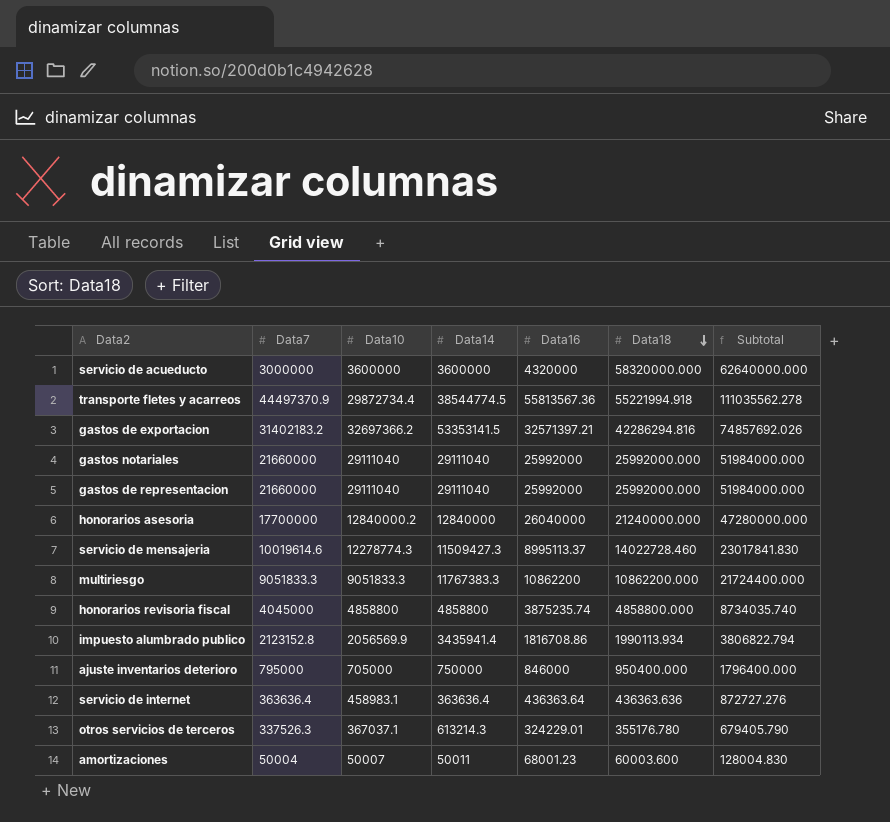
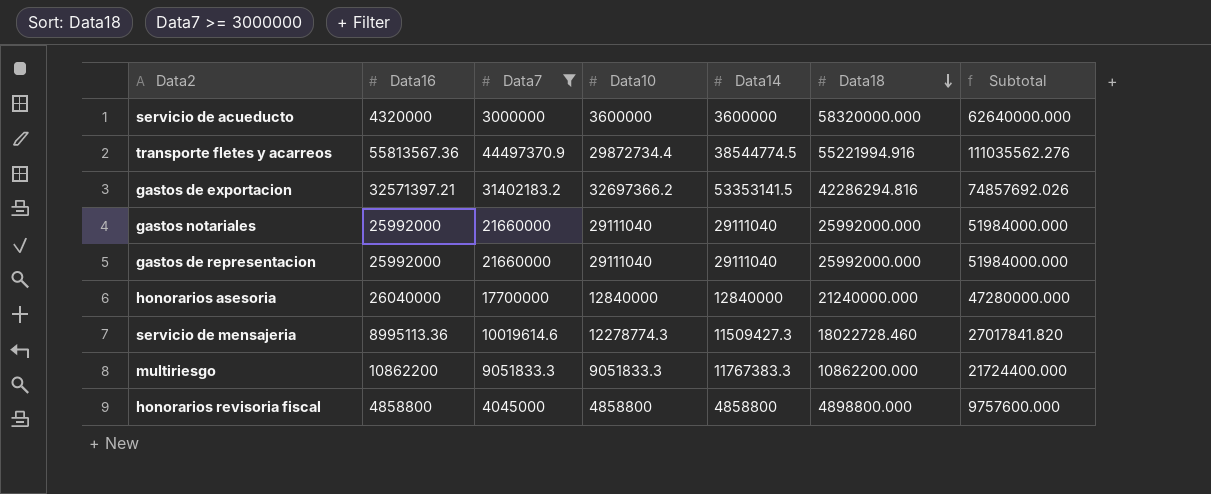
filter: none -> Data7 >= 3000000
column Data16 | position: 5 -> 2
transporte fletes y acarreos | Data18: 55221994.918 -> 55221994.916
transporte fletes y acarreos | Subtotal: 111035562.278 -> 111035562.276
honorarios asesoria | Data10: 12840000.2 -> 12840000
servicio de mensajeria | Data16: 8995113.37 -> 8995113.36
servicio de mensajeria | Data18: 14022728.460 -> 18022728.460
servicio de mensajeria | Subtotal: 23017841.830 -> 27017841.820
honorarios revisoria fiscal | Data16: 3875235.74 -> 4858800
honorarios revisoria fiscal | Data18: 4858800.000 -> 4898800.000
honorarios revisoria fiscal | Subtotal: 8734035.740 -> 9757600.000

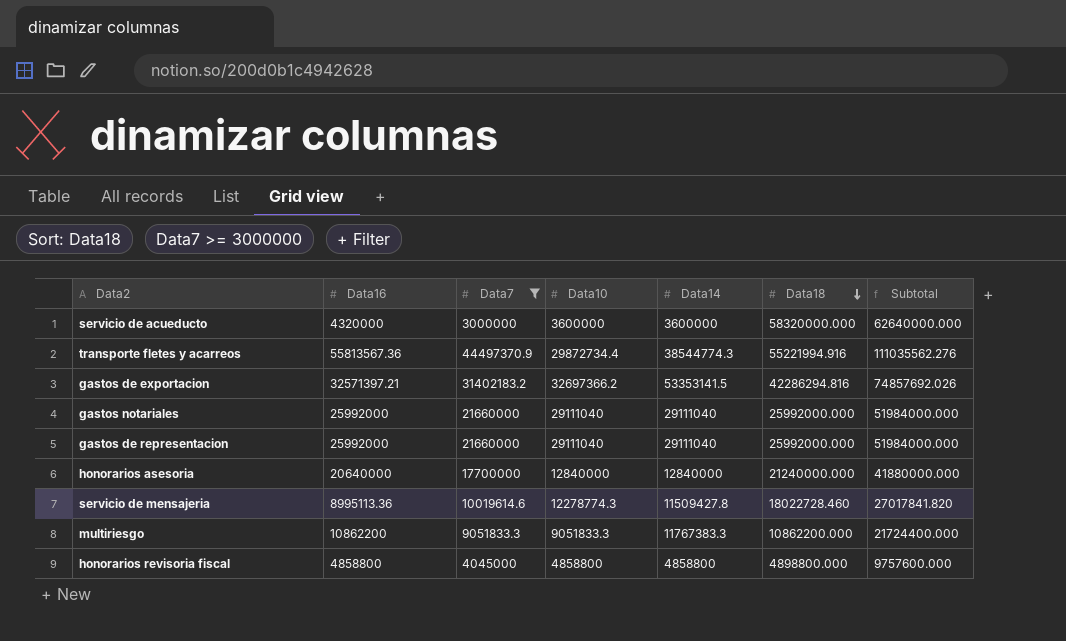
transporte fletes y acarreos | Data14: 38544774.5 -> 38544774.3
honorarios asesoria | Data16: 26040000 -> 20640000
honorarios asesoria | Subtotal: 47280000.000 -> 41880000.000
servicio de mensajeria | Data14: 11509427.3 -> 11509427.8

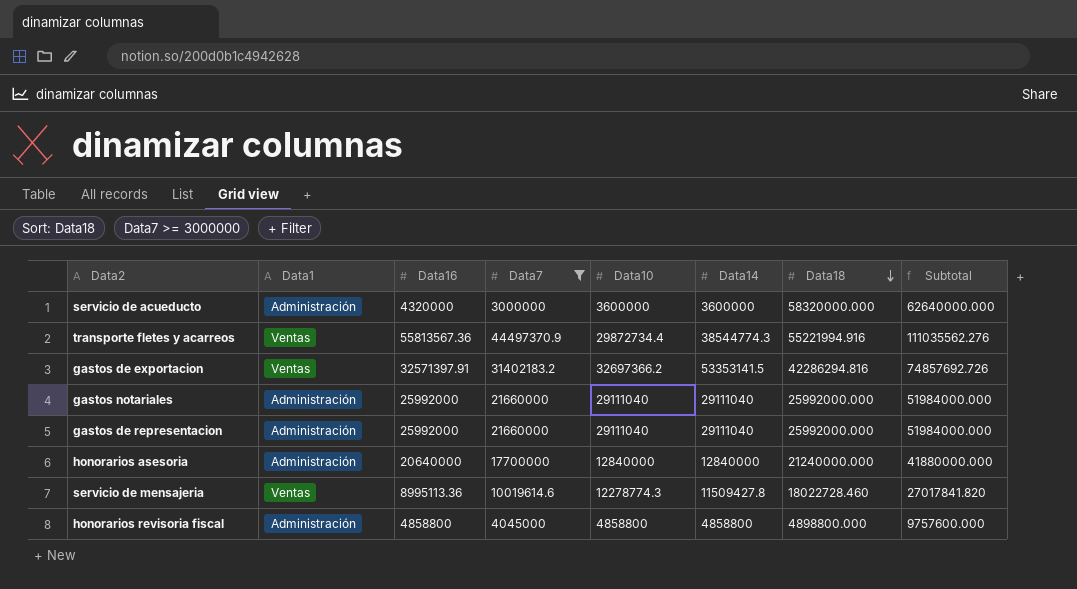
column Data1 | position: none -> 2
row multiriesgo: 10862200 | 9051833.3 | 9051833.3 | 11767383.3 | 10862200.000 | 21724400.000 -> none
gastos de exportacion | Data16: 32571397.21 -> 32571397.91
gastos de exportacion | Subtotal: 74857692.026 -> 74857692.726

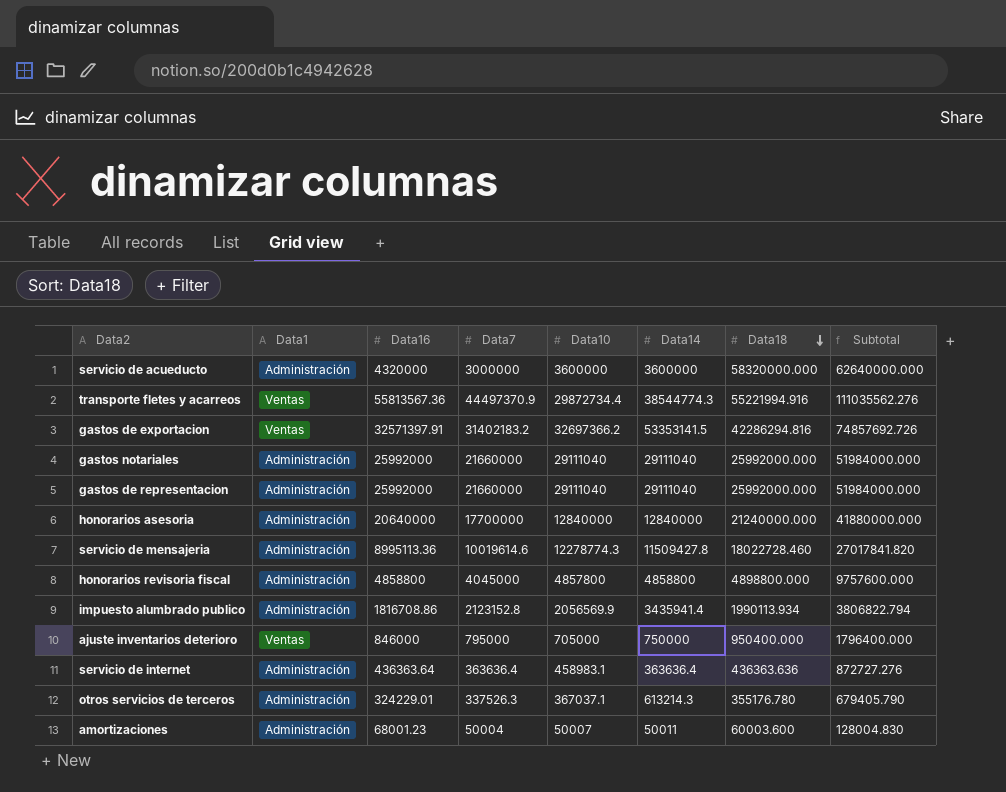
filter: Data7 >= 3000000 -> none
servicio de mensajeria | Data1: Ventas -> Administración
honorarios revisoria fiscal | Data10: 4858800 -> 4857800

